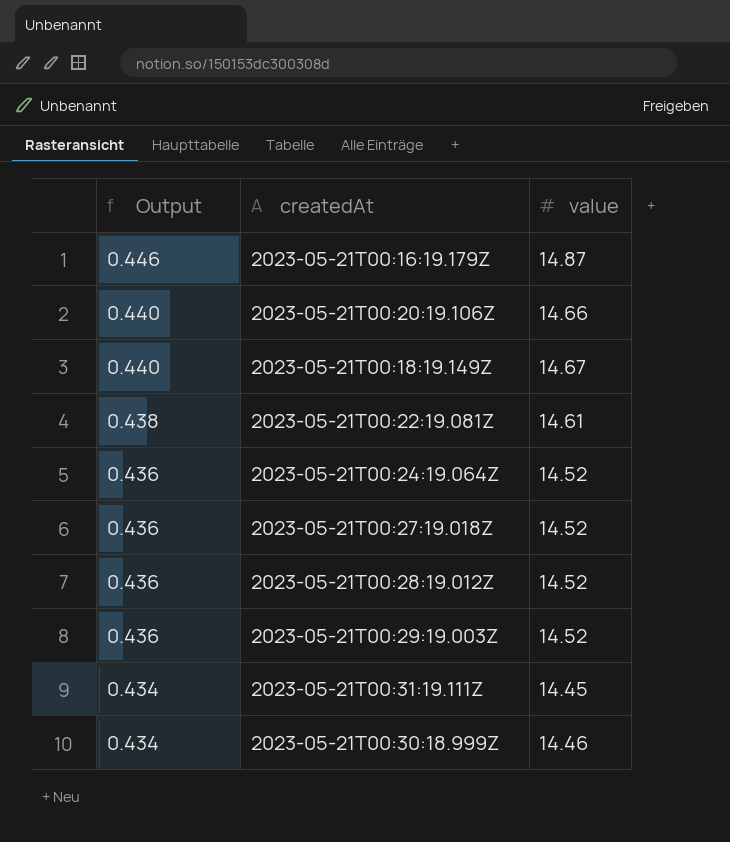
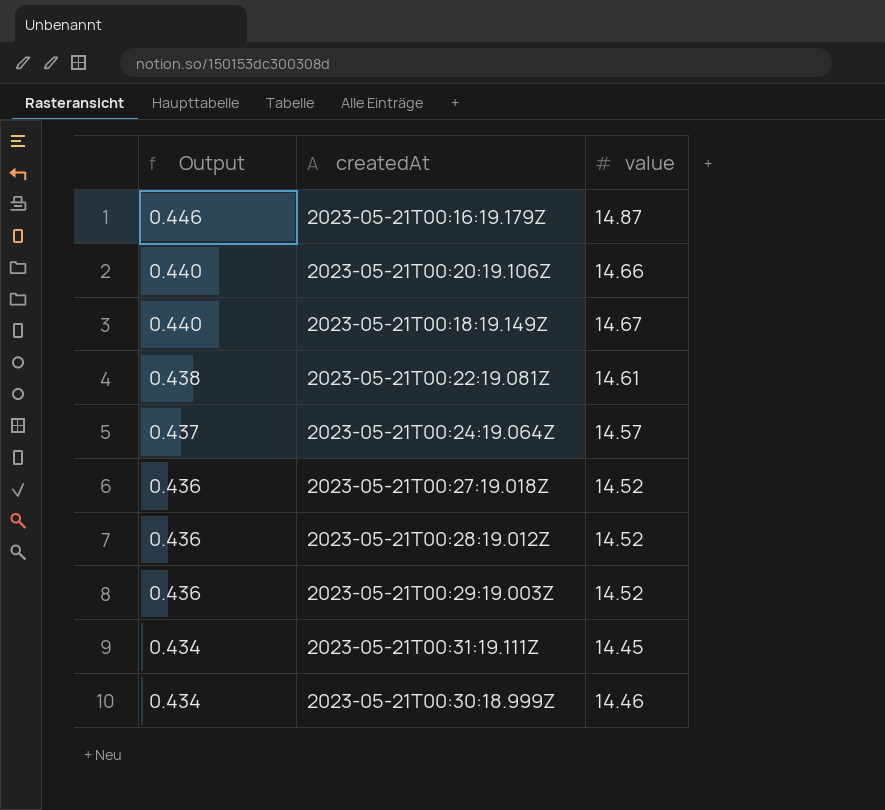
2023-05-21T00:24:19.064Z | Output: 0.436 -> 0.437
2023-05-21T00:24:19.064Z | value: 14.52 -> 14.57

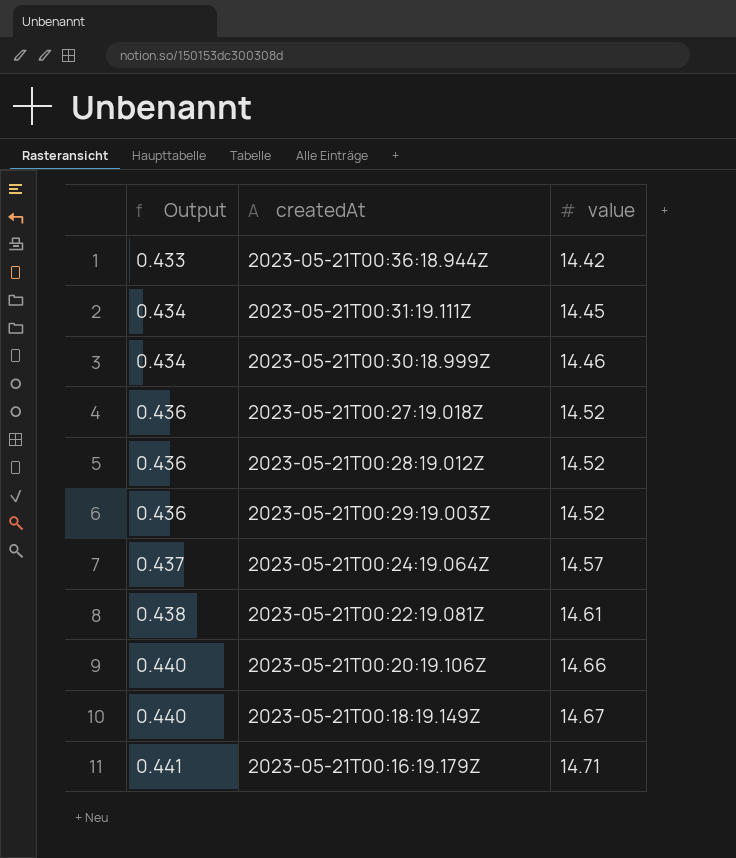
row order: Output descending -> Output ascending
row 2023-05-21T00:36:18.944Z: none -> 0.433 | 14.42
2023-05-21T00:16:19.179Z | Output: 0.446 -> 0.441
2023-05-21T00:16:19.179Z | value: 14.87 -> 14.71

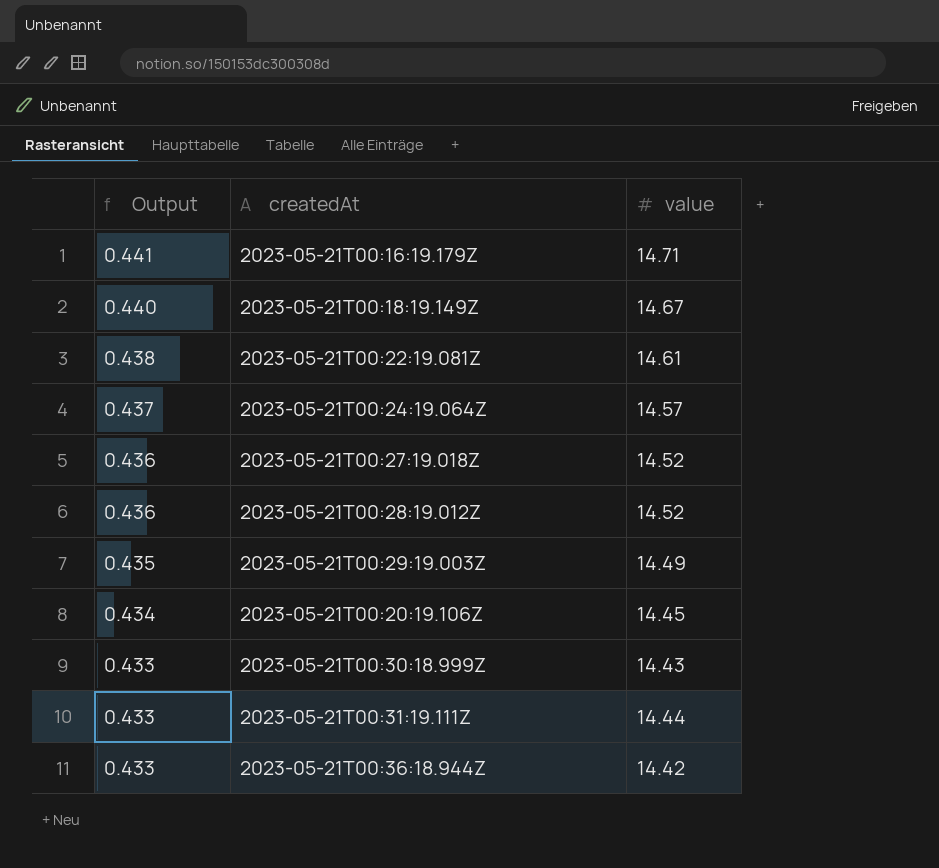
row order: Output ascending -> Output descending
2023-05-21T00:29:19.003Z | Output: 0.436 -> 0.435
2023-05-21T00:29:19.003Z | value: 14.52 -> 14.49
2023-05-21T00:20:19.106Z | Output: 0.440 -> 0.434
2023-05-21T00:20:19.106Z | value: 14.66 -> 14.45
2023-05-21T00:30:18.999Z | Output: 0.434 -> 0.433
2023-05-21T00:30:18.999Z | value: 14.46 -> 14.43
2023-05-21T00:31:19.111Z | Output: 0.434 -> 0.433
2023-05-21T00:31:19.111Z | value: 14.45 -> 14.44

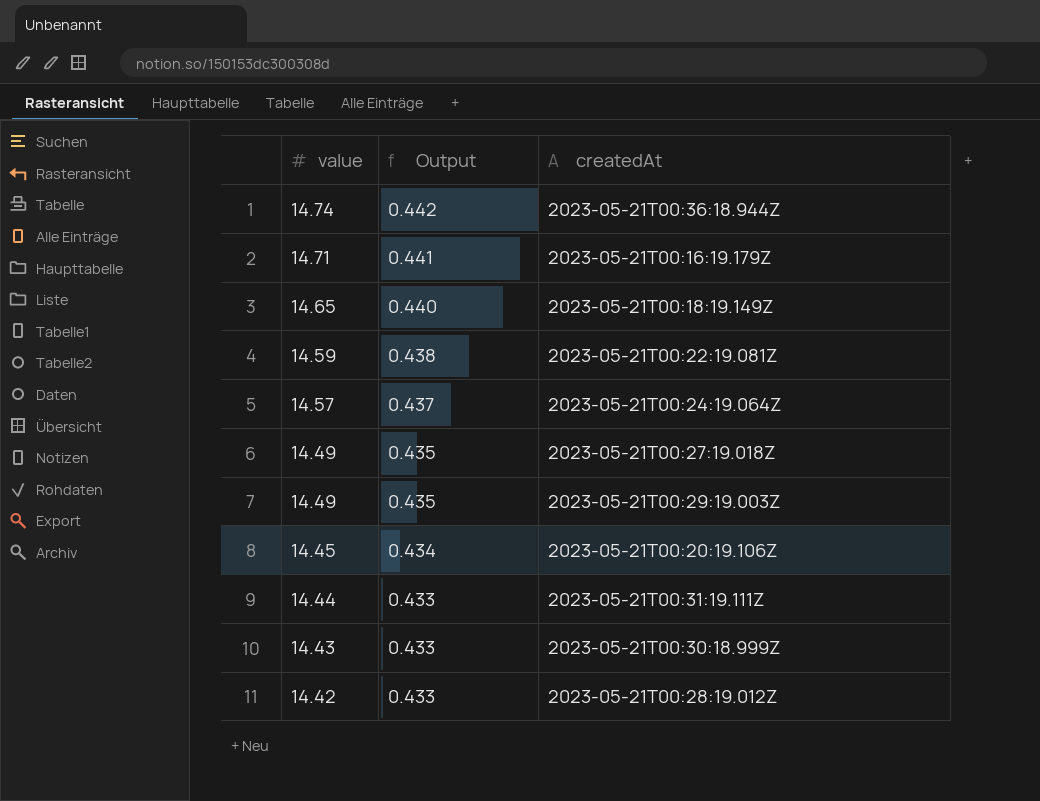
row order: Output descending -> value descending
column value | position: 3 -> 1
2023-05-21T00:36:18.944Z | value: 14.42 -> 14.74
2023-05-21T00:36:18.944Z | Output: 0.433 -> 0.442
2023-05-21T00:18:19.149Z | value: 14.67 -> 14.65
2023-05-21T00:22:19.081Z | value: 14.61 -> 14.59
2023-05-21T00:27:19.018Z | value: 14.52 -> 14.49
2023-05-21T00:27:19.018Z | Output: 0.436 -> 0.435
2023-05-21T00:28:19.012Z | value: 14.52 -> 14.42
2023-05-21T00:28:19.012Z | Output: 0.436 -> 0.433

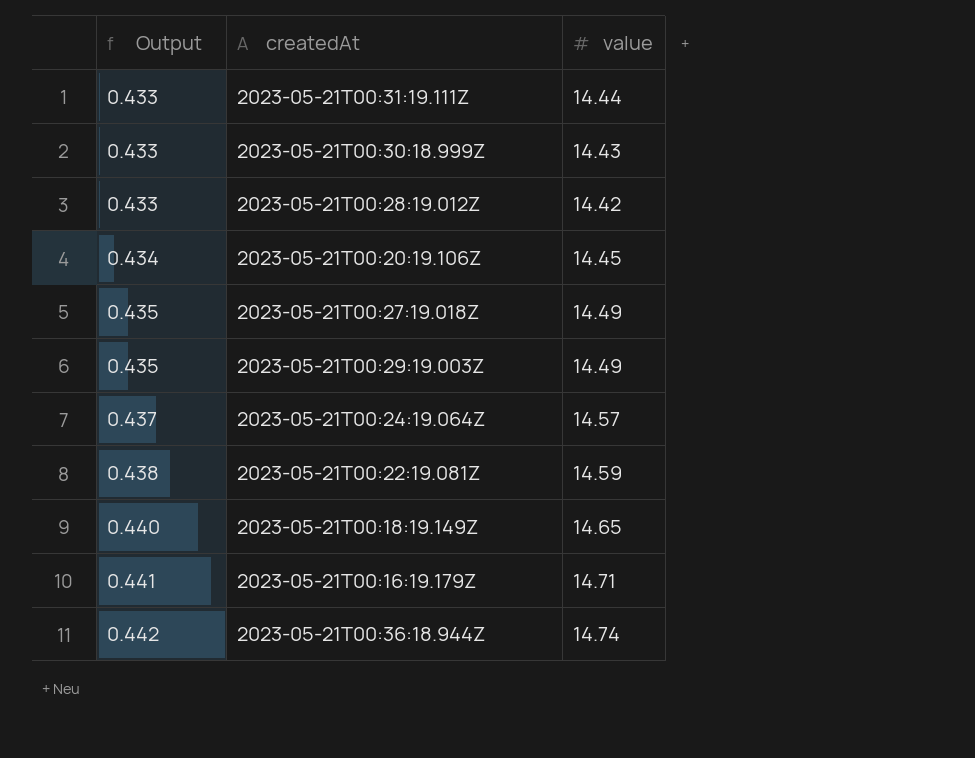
row order: value descending -> Output ascending
column value | position: 1 -> 3

